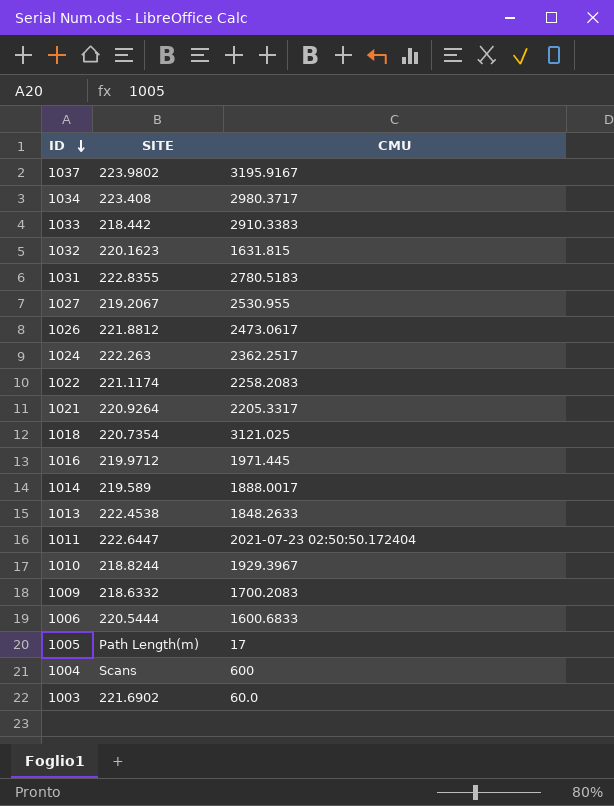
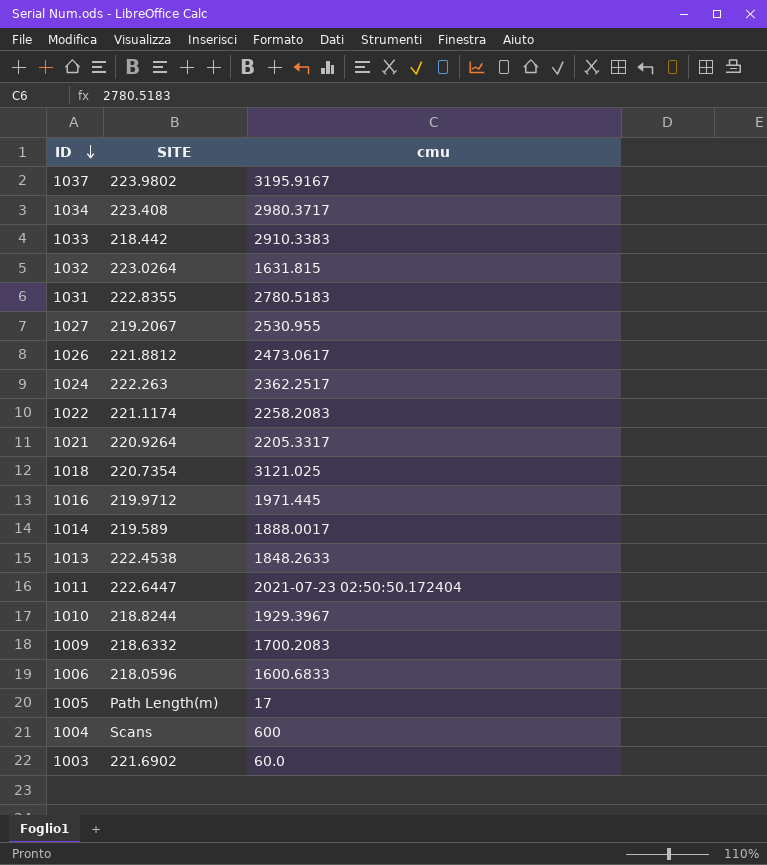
column name: CMU -> cmu
1032 | SITE: 220.1623 -> 223.0264
1006 | SITE: 220.5444 -> 218.0596

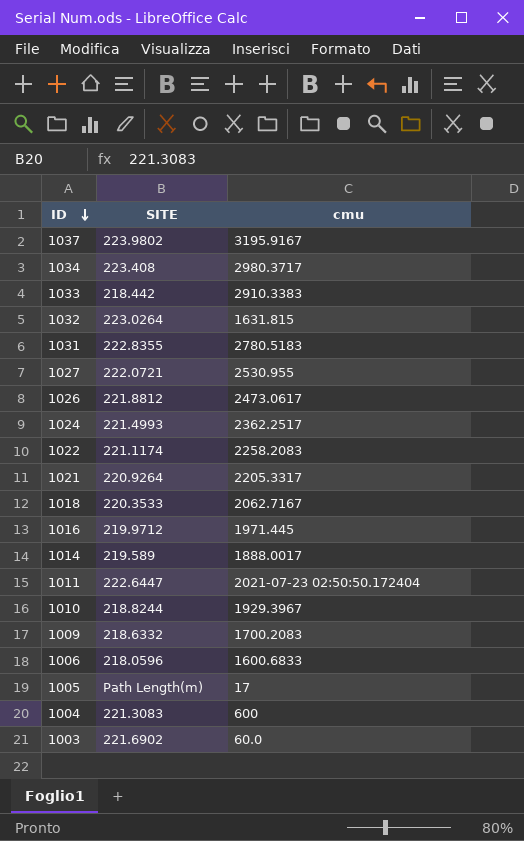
row 1013: 222.4538 | 1848.2633 -> none
1027 | SITE: 219.2067 -> 222.0721
1024 | SITE: 222.263 -> 221.4993
1018 | SITE: 220.7354 -> 220.3533
1018 | cmu: 3121.025 -> 2062.7167
1004 | SITE: Scans -> 221.3083

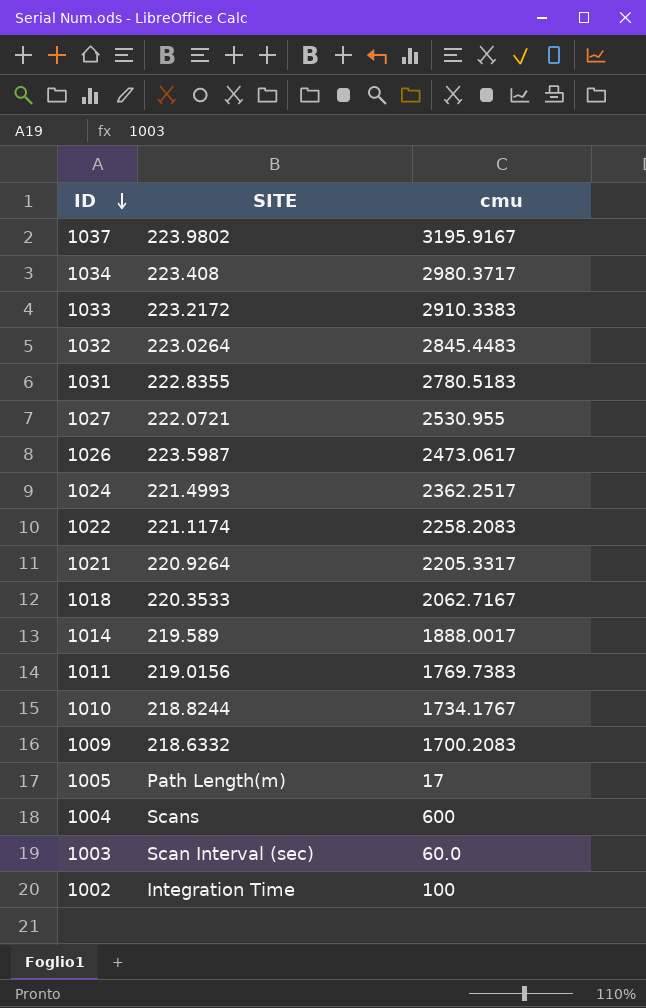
row 1016: 219.9712 | 1971.445 -> none
row 1006: 218.0596 | 1600.6833 -> none
1033 | SITE: 218.442 -> 223.2172
1032 | cmu: 1631.815 -> 2845.4483
1026 | SITE: 221.8812 -> 223.5987
1011 | SITE: 222.6447 -> 219.0156
1011 | cmu: 2021-07-23 02:50:50.172404 -> 1769.7383
1010 | cmu: 1929.3967 -> 1734.1767
1004 | SITE: 221.3083 -> Scans
1003 | SITE: 221.6902 -> Scan Interval (sec)
row 1002: none -> Integration Time | 100

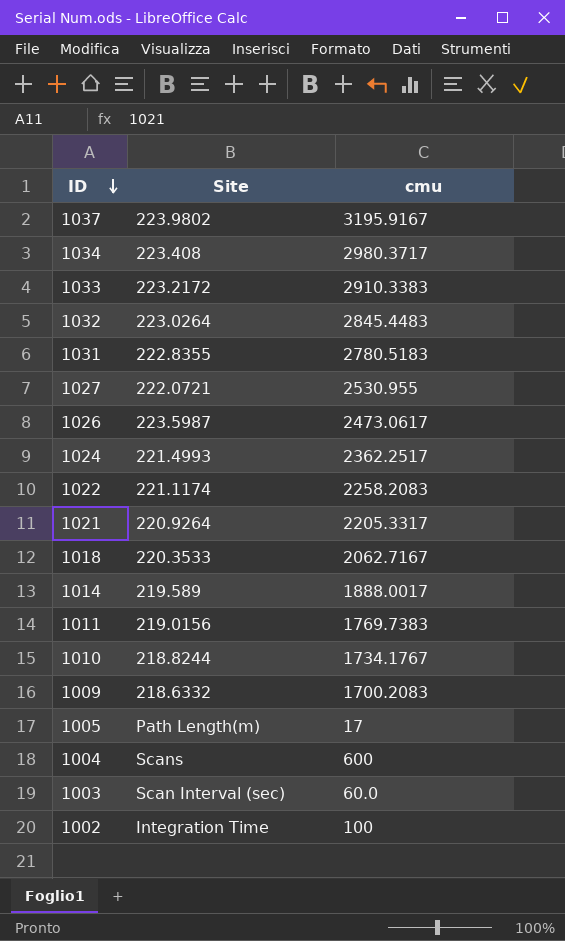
column name: SITE -> Site

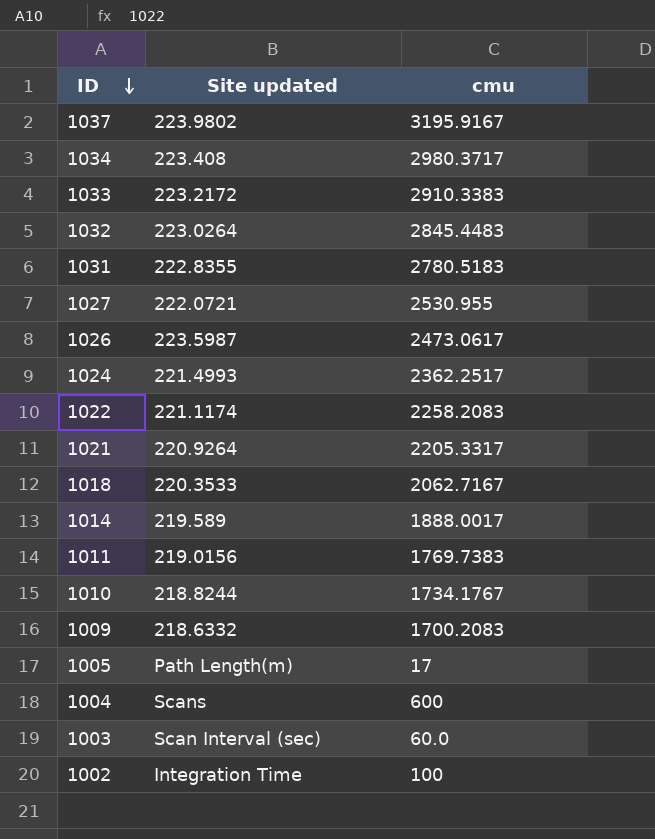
column name: Site -> Site updated

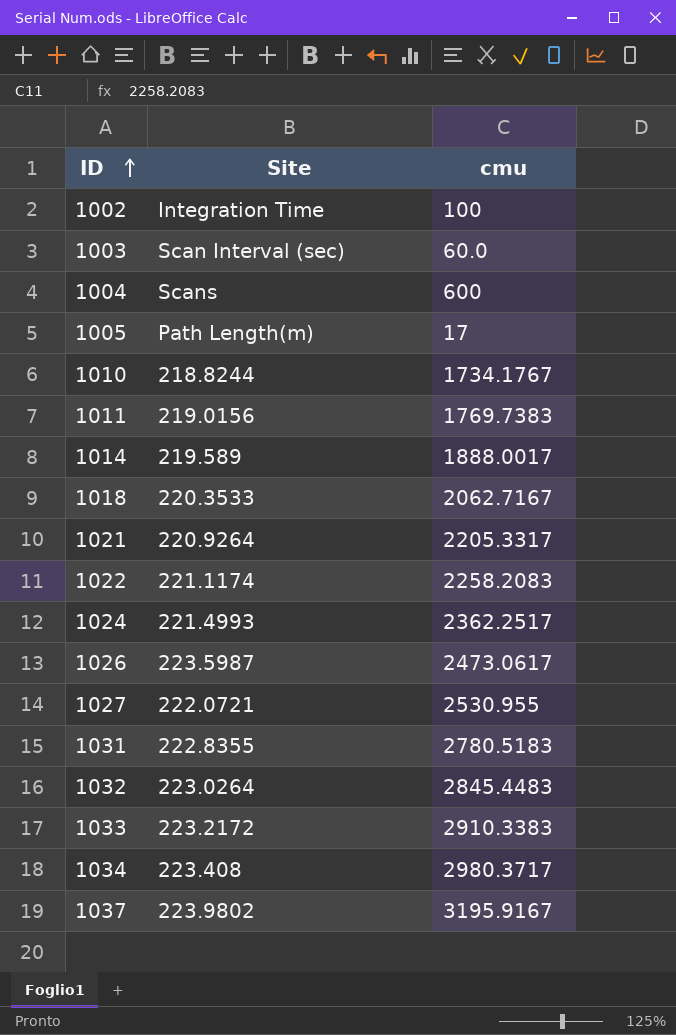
row order: ID descending -> ID ascending
column name: Site updated -> Site
row 1009: 218.6332 | 1700.2083 -> none

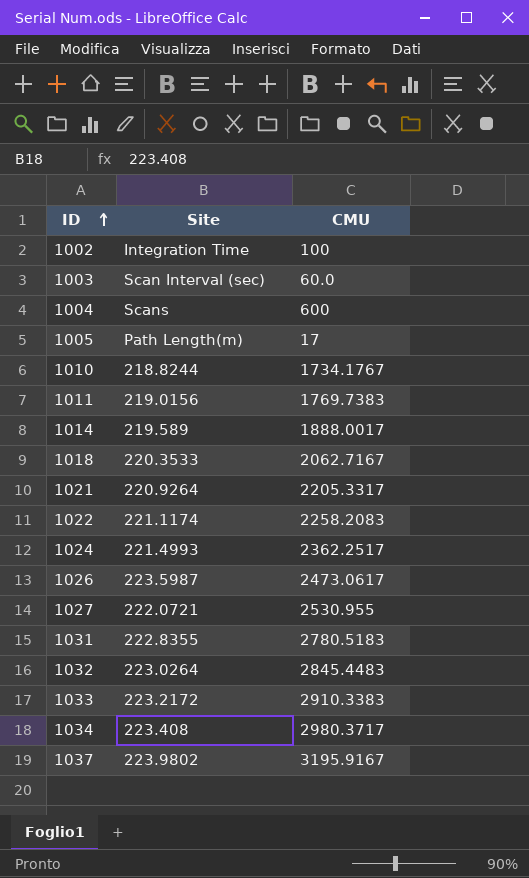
column name: cmu -> CMU

